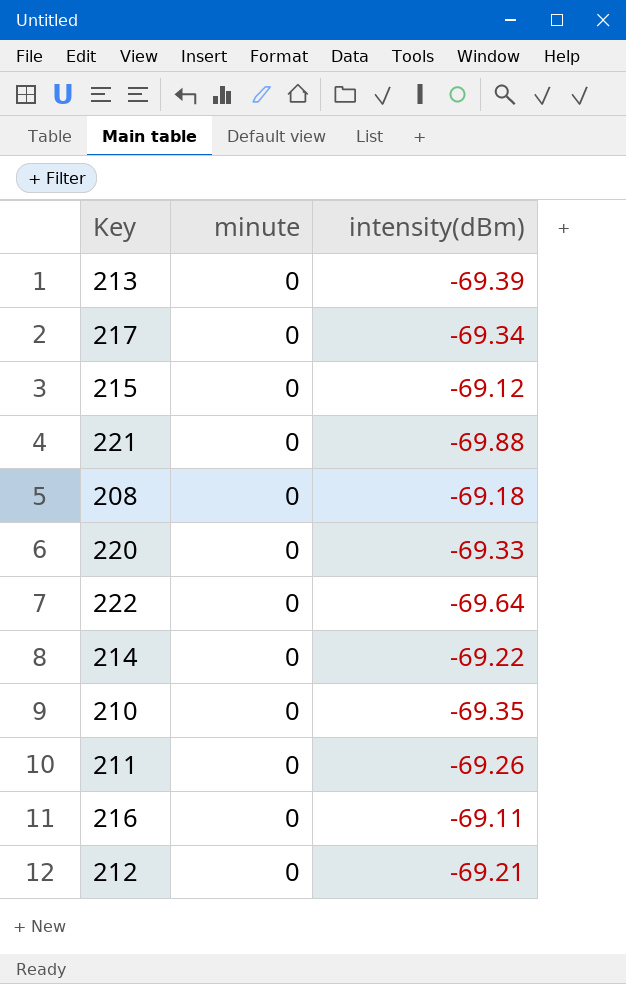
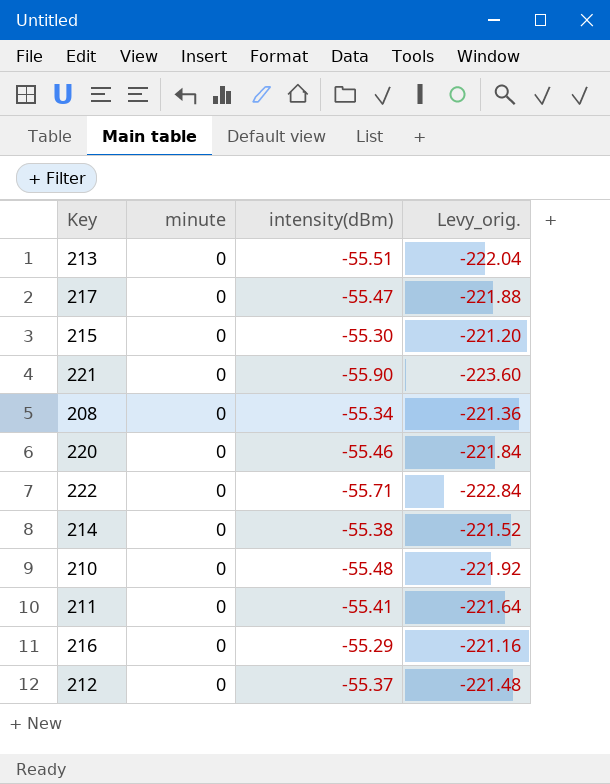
column Levy_orig. | formula: none -> [intensity(dBm)] * 4
213 | intensity(dBm): -69.39 -> -55.51
217 | intensity(dBm): -69.34 -> -55.47
215 | intensity(dBm): -69.12 -> -55.30
221 | intensity(dBm): -69.88 -> -55.90
208 | intensity(dBm): -69.18 -> -55.34
220 | intensity(dBm): -69.33 -> -55.46
222 | intensity(dBm): -69.64 -> -55.71
214 | intensity(dBm): -69.22 -> -55.38
210 | intensity(dBm): -69.35 -> -55.48
211 | intensity(dBm): -69.26 -> -55.41
216 | intensity(dBm): -69.11 -> -55.29
212 | intensity(dBm): -69.21 -> -55.37

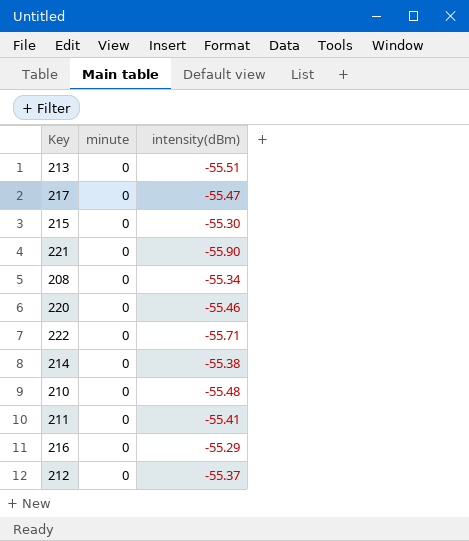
column Levy_orig. | formula: [intensity(dBm)] * 4 -> none

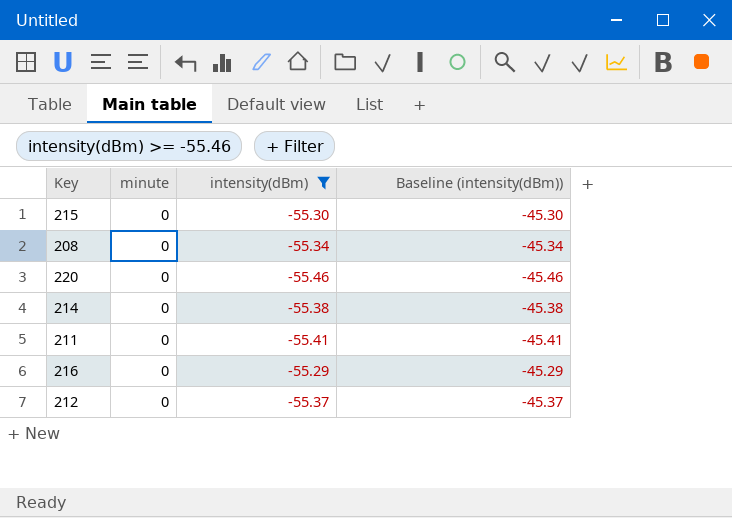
filter: none -> intensity(dBm) >= -55.46
column Baseline (intensity(dBm)) | formula: none -> [intensity(dBm)] + 10

